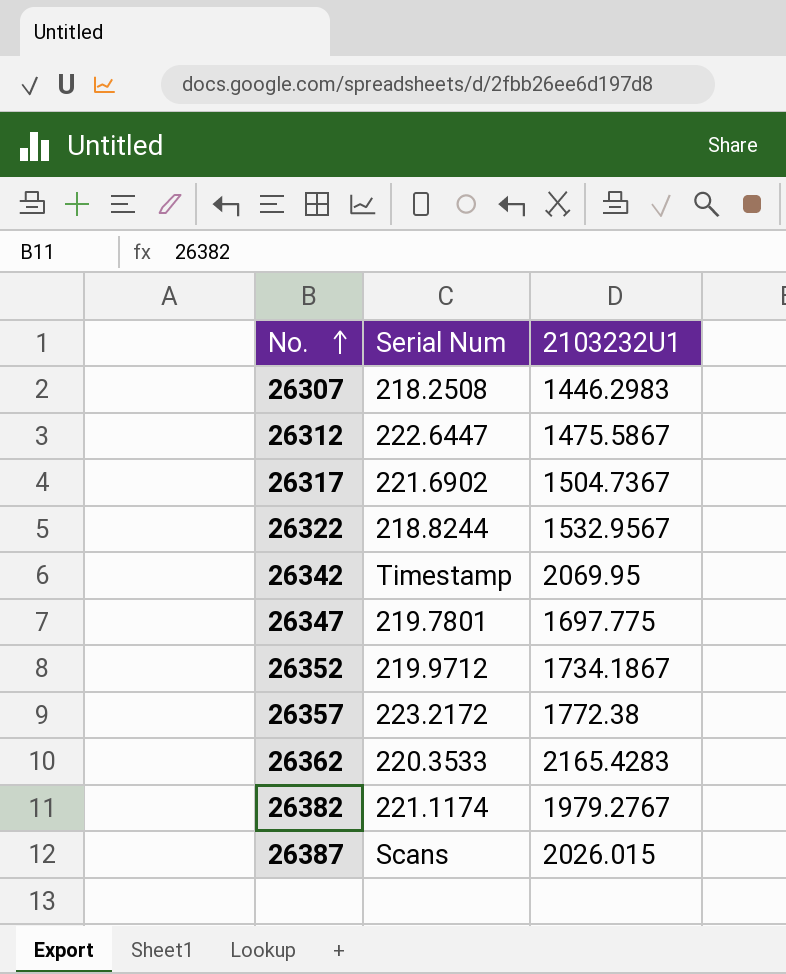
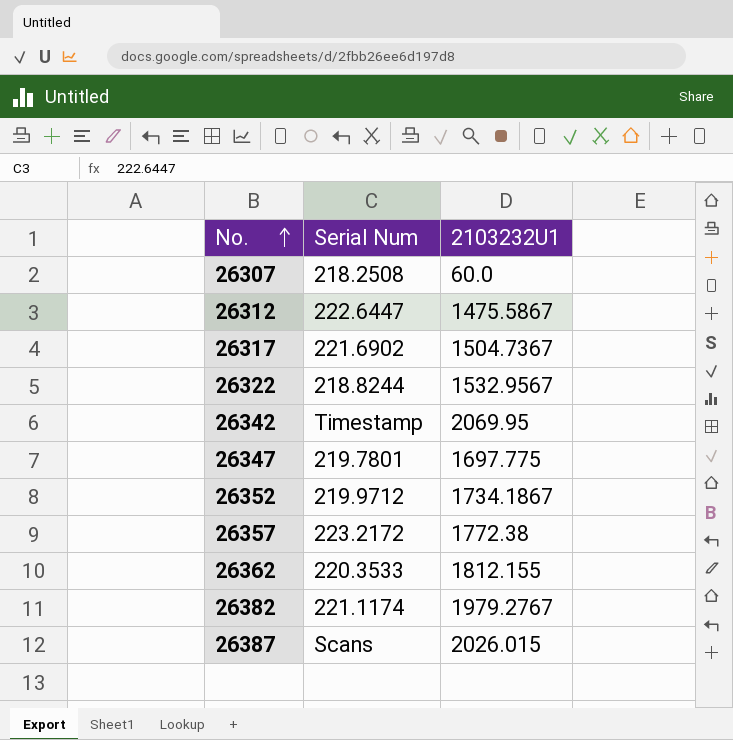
26307 | 2103232U1: 1446.2983 -> 60.0
26362 | 2103232U1: 2165.4283 -> 1812.155

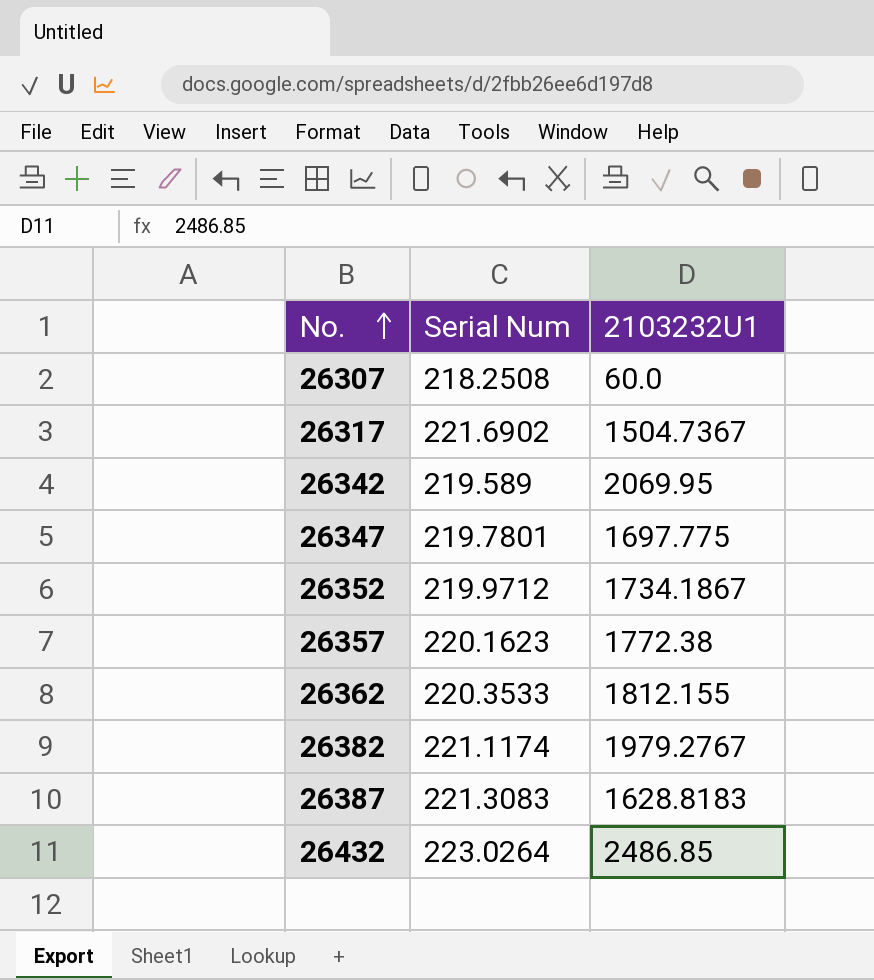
row 26312: 222.6447 | 1475.5867 -> none
row 26322: 218.8244 | 1532.9567 -> none
26342 | Serial Num: Timestamp -> 219.589
26357 | Serial Num: 223.2172 -> 220.1623
26387 | Serial Num: Scans -> 221.3083
26387 | 2103232U1: 2026.015 -> 1628.8183
row 26432: none -> 223.0264 | 2486.85

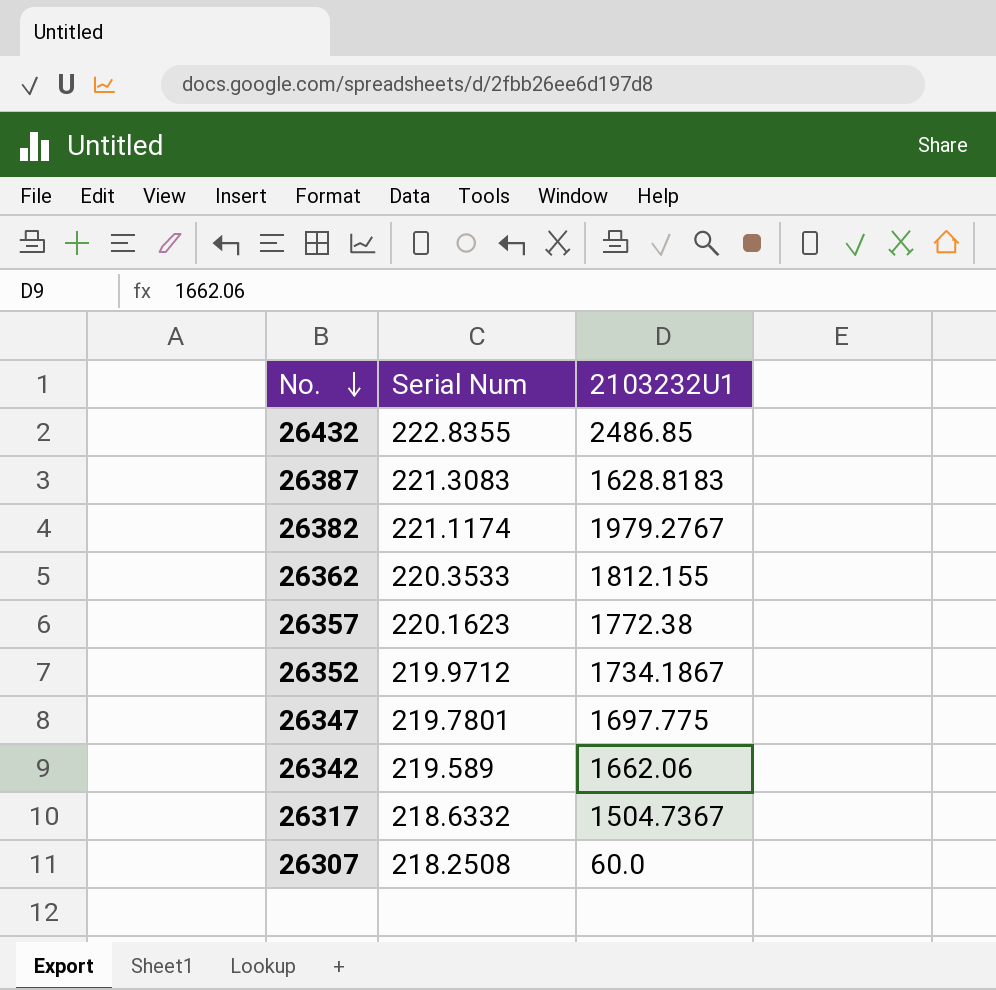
row order: No. ascending -> No. descending
26432 | Serial Num: 223.0264 -> 222.8355
26342 | 2103232U1: 2069.95 -> 1662.06
26317 | Serial Num: 221.6902 -> 218.6332

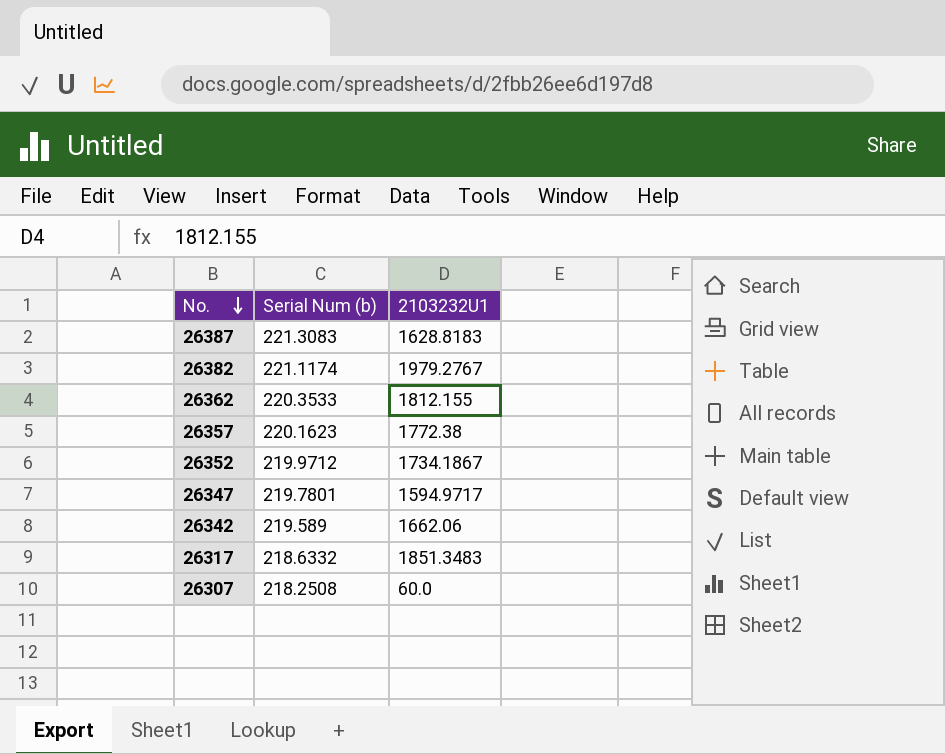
column name: Serial Num -> Serial Num (b)
row 26432: 222.8355 | 2486.85 -> none
26347 | 2103232U1: 1697.775 -> 1594.9717
26317 | 2103232U1: 1504.7367 -> 1851.3483

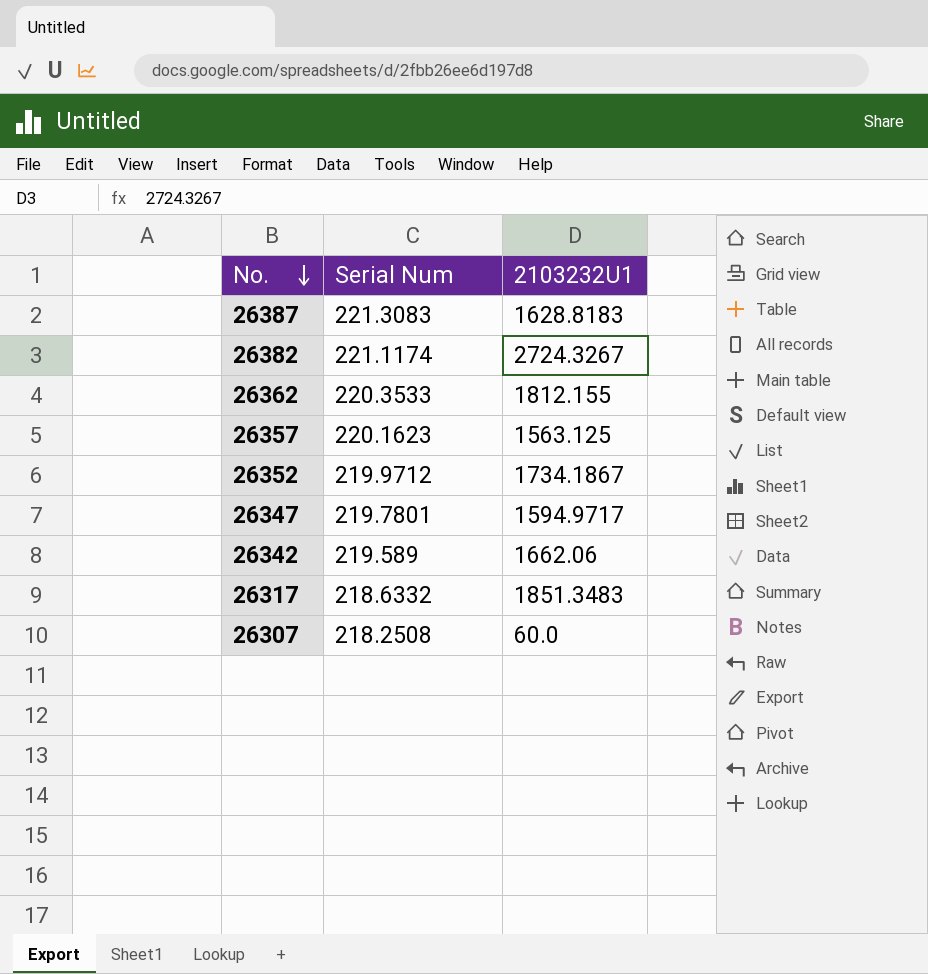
column name: Serial Num (b) -> Serial Num
26382 | 2103232U1: 1979.2767 -> 2724.3267
26357 | 2103232U1: 1772.38 -> 1563.125

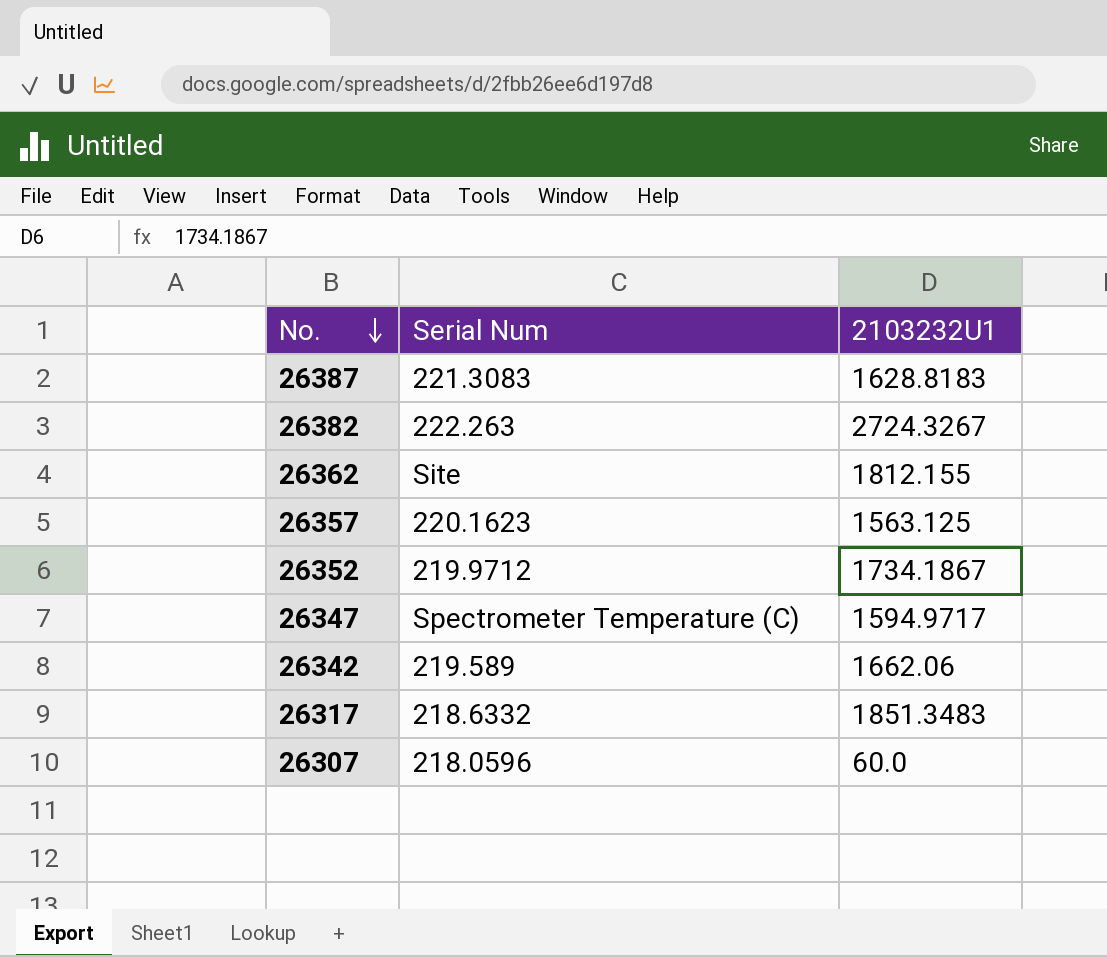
26382 | Serial Num: 221.1174 -> 222.263
26362 | Serial Num: 220.3533 -> Site
26347 | Serial Num: 219.7801 -> Spectrometer Temperature (C)
26307 | Serial Num: 218.2508 -> 218.0596

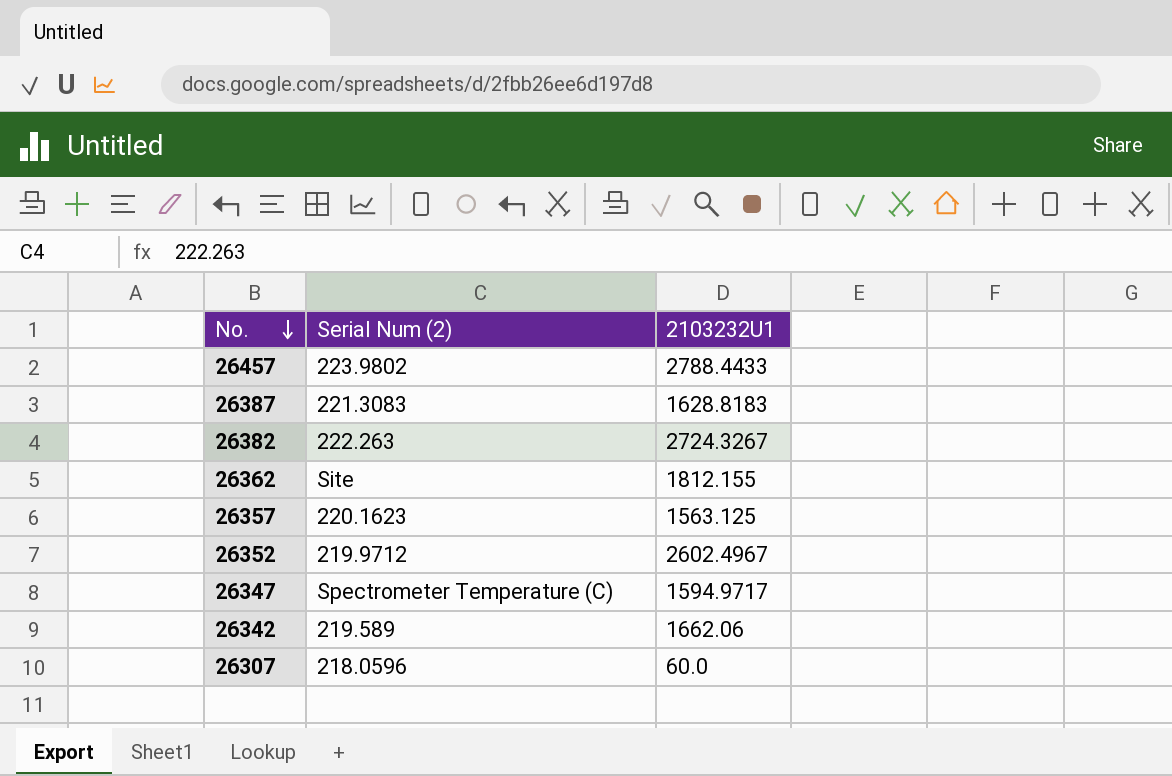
column name: Serial Num -> Serial Num (2)
row 26317: 218.6332 | 1851.3483 -> none
row 26457: none -> 223.9802 | 2788.4433
26352 | 2103232U1: 1734.1867 -> 2602.4967

